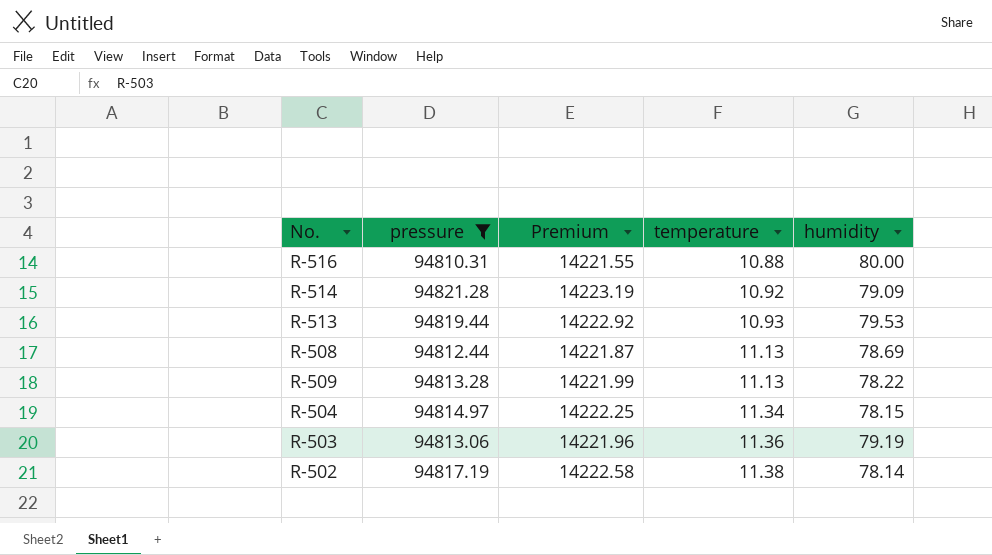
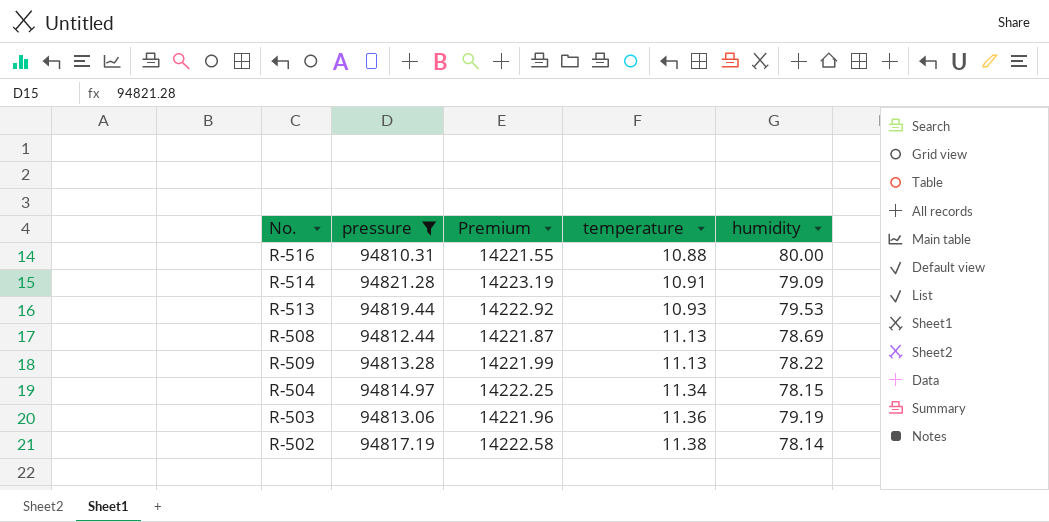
R-514 | temperature: 10.92 -> 10.91

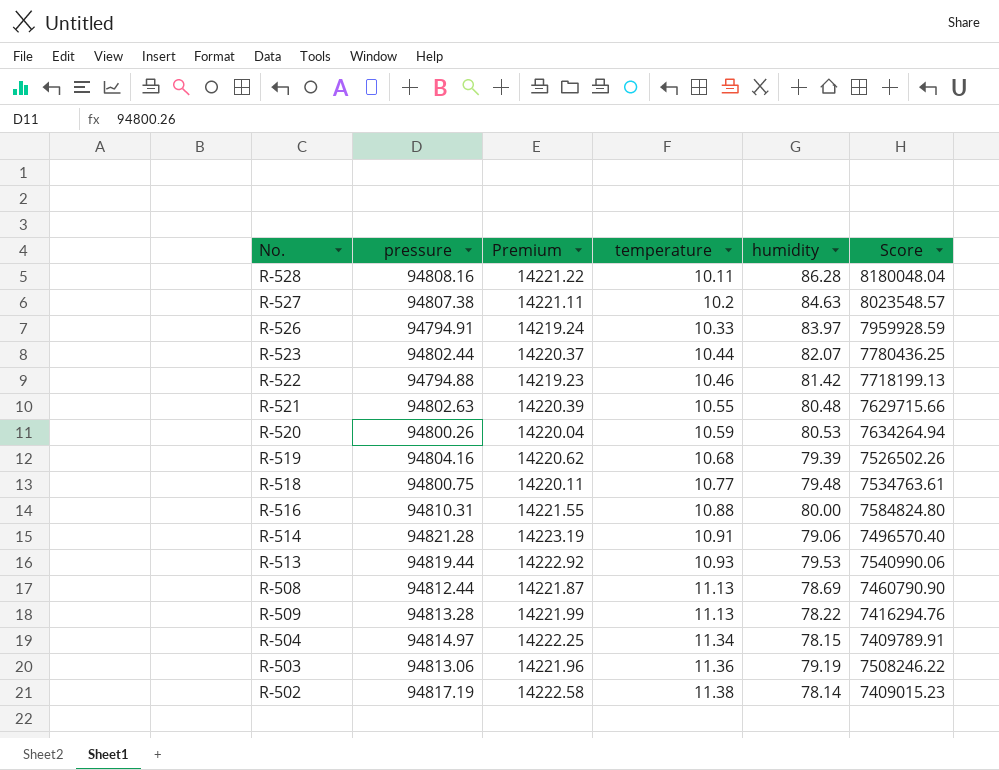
filter: pressure >= 94810.31 -> none
column Score | formula: none -> [pressure] * [humidity]
R-514 | humidity: 79.09 -> 79.06

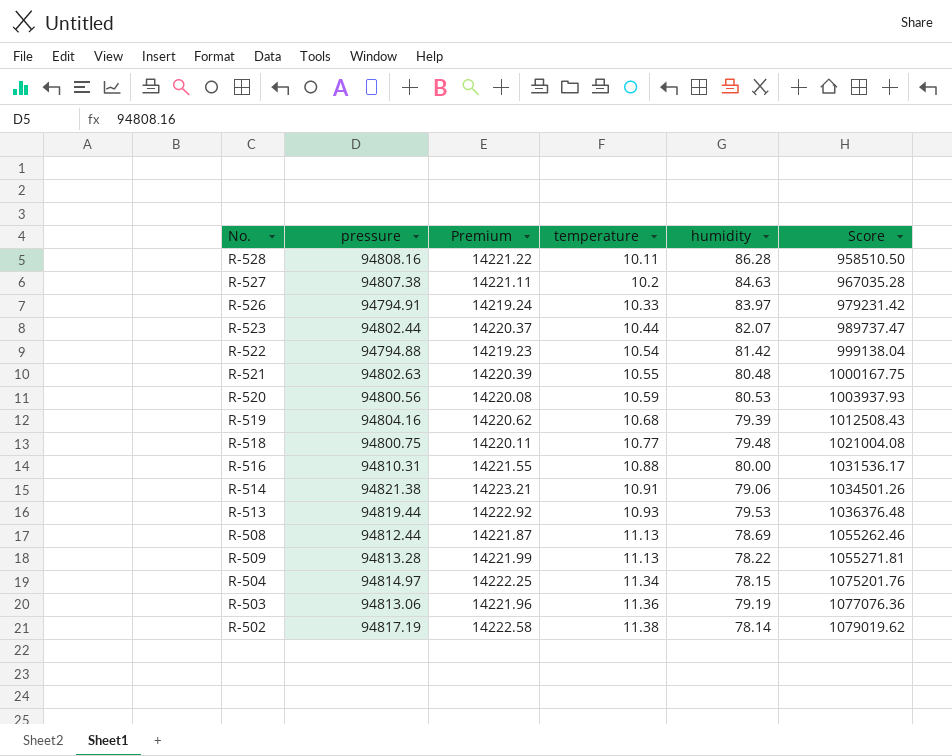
column Score | formula: [pressure] * [humidity] -> [pressure] * [temperature]
R-522 | temperature: 10.46 -> 10.54
R-520 | pressure: 94800.26 -> 94800.56
R-520 | Premium: 14220.04 -> 14220.08
R-514 | pressure: 94821.28 -> 94821.38
R-514 | Premium: 14223.19 -> 14223.21

